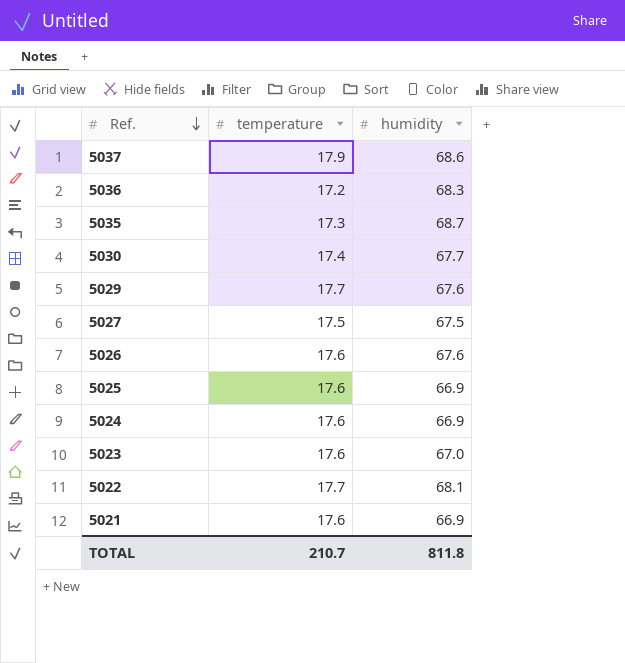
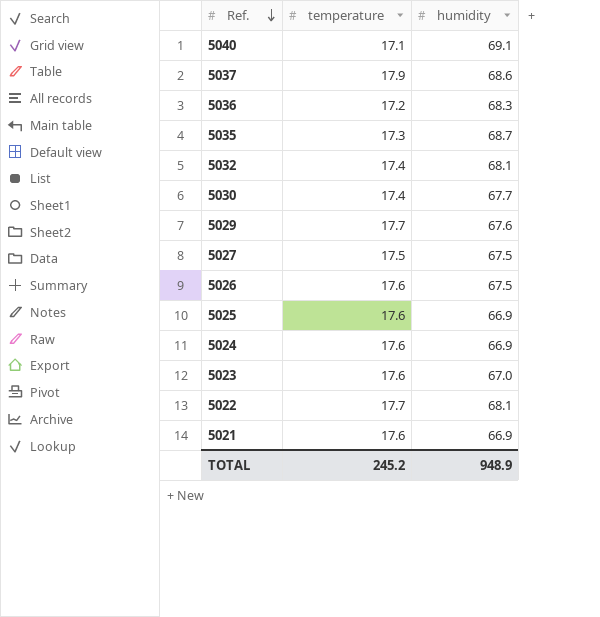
row 5040: none -> 17.1 | 69.1
row 5032: none -> 17.4 | 68.1
5026 | humidity: 67.6 -> 67.5
TOTAL | temperature: 210.7 -> 245.2
TOTAL | humidity: 811.8 -> 948.9

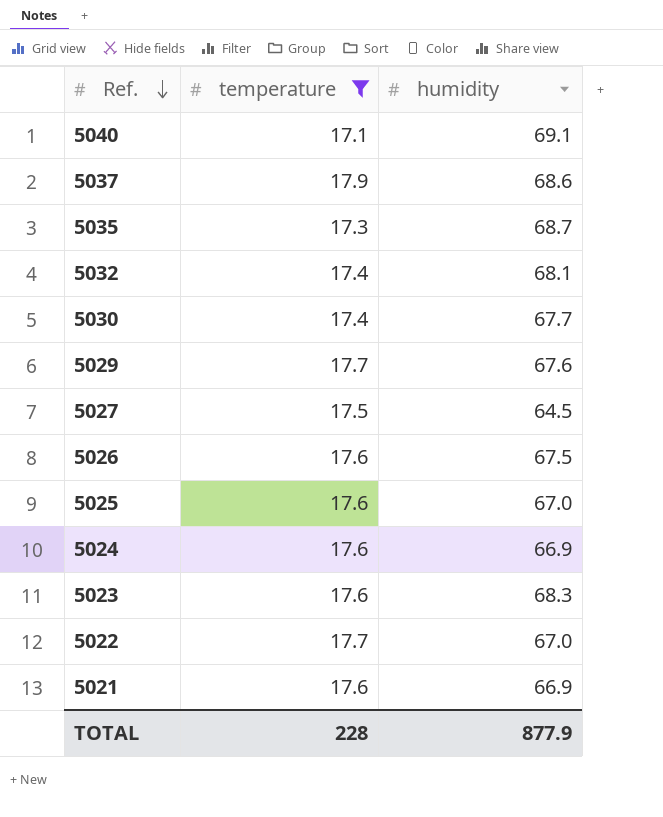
filter: none -> temperature != 17.2
5027 | humidity: 67.5 -> 64.5
5025 | humidity: 66.9 -> 67.0
5023 | humidity: 67.0 -> 68.3
5022 | humidity: 68.1 -> 67.0
TOTAL | temperature: 245.2 -> 228
TOTAL | humidity: 948.9 -> 877.9

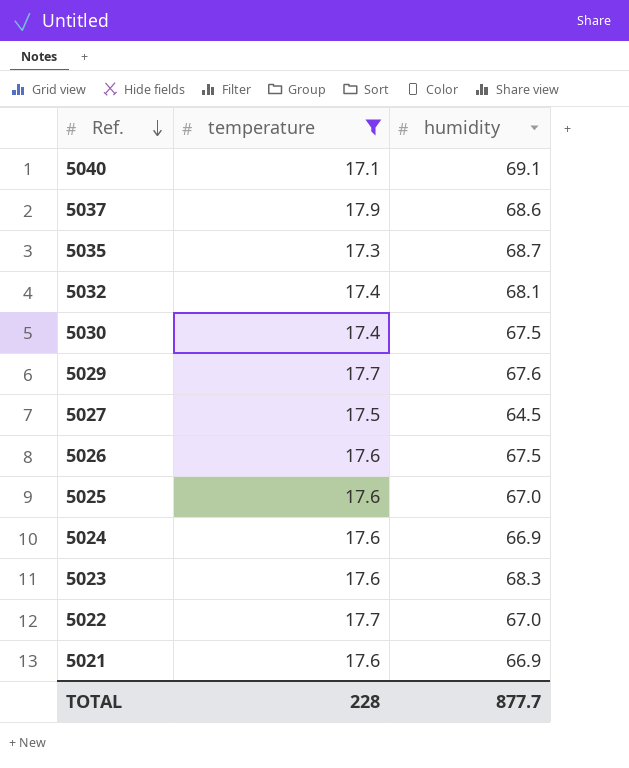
5030 | humidity: 67.7 -> 67.5
TOTAL | humidity: 877.9 -> 877.7

